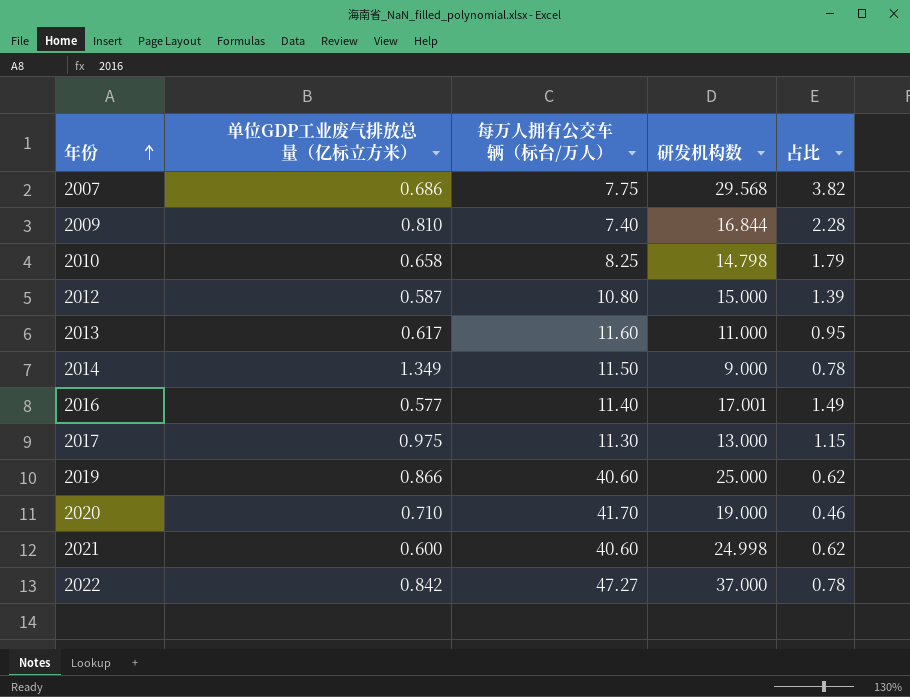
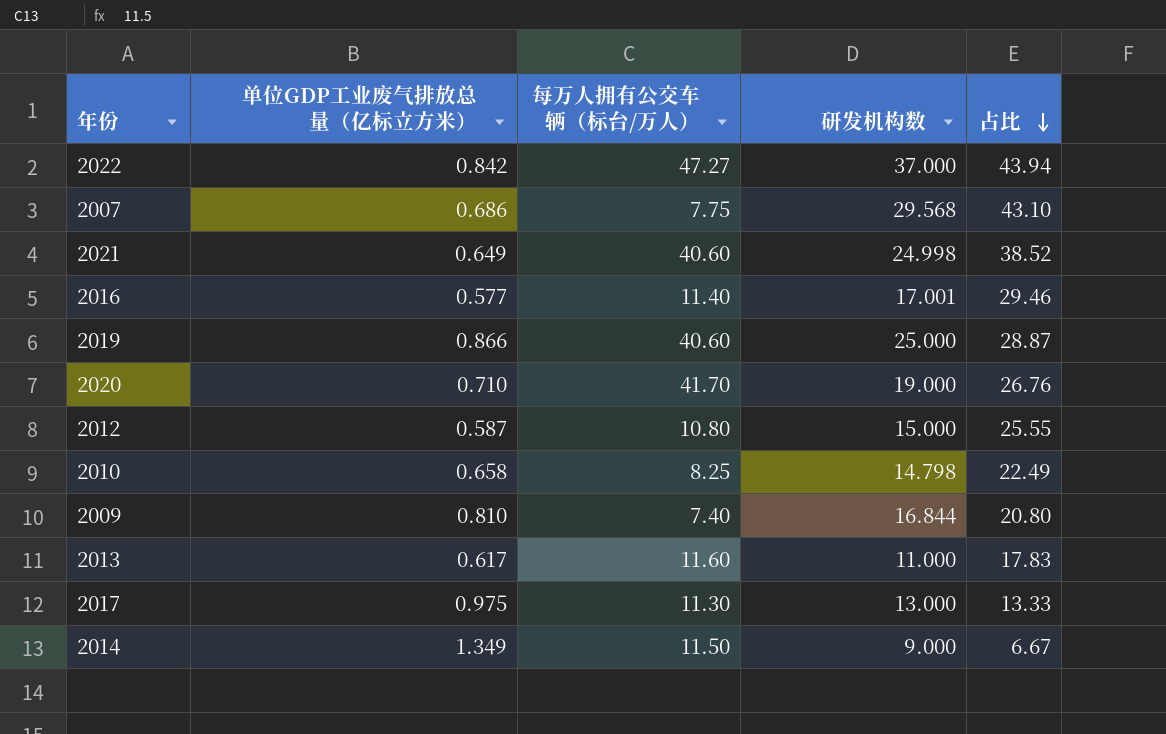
row order: 年份 ascending -> 占比 descending
column 占比 | formula: [研发机构数] / [每万人拥有公交车辆（标台/万人）] -> [研发机构数] / [单位GDP工业废气排放总量（亿标立方米）]
2021 | 单位GDP工业废气排放总量（亿标立方米）: 0.600 -> 0.649

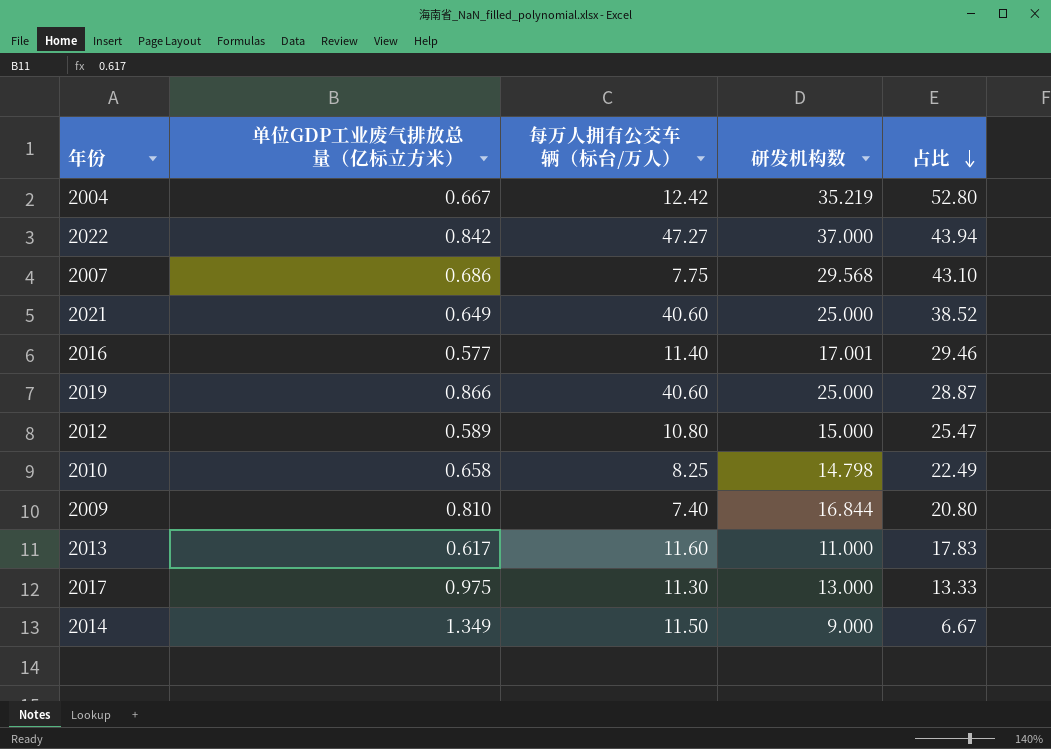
row 2020: 0.710 | 41.70 | 19.000 | 26.76 -> none
row 2004: none -> 0.667 | 12.42 | 35.219 | 52.80
2021 | 研发机构数: 24.998 -> 25.000
2012 | 单位GDP工业废气排放总量（亿标立方米）: 0.587 -> 0.589
2012 | 占比: 25.55 -> 25.47

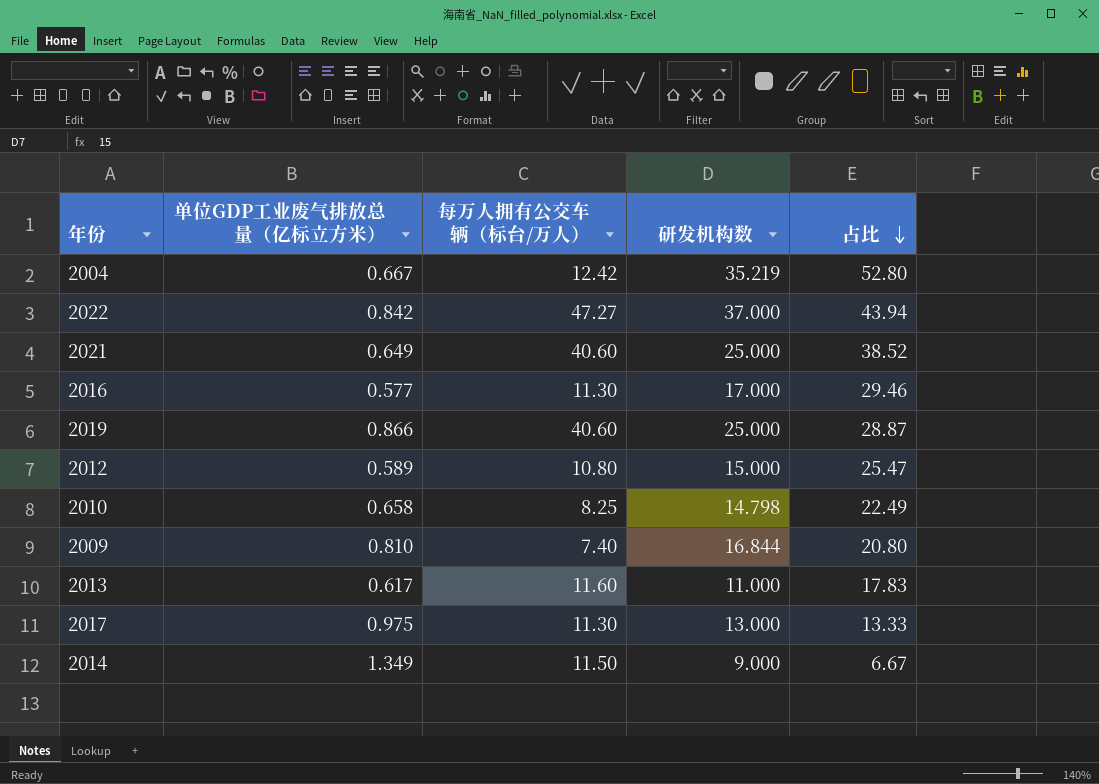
row 2007: 0.686 | 7.75 | 29.568 | 43.10 -> none
2016 | 每万人拥有公交车辆（标台/万人）: 11.40 -> 11.30
2016 | 研发机构数: 17.001 -> 17.000

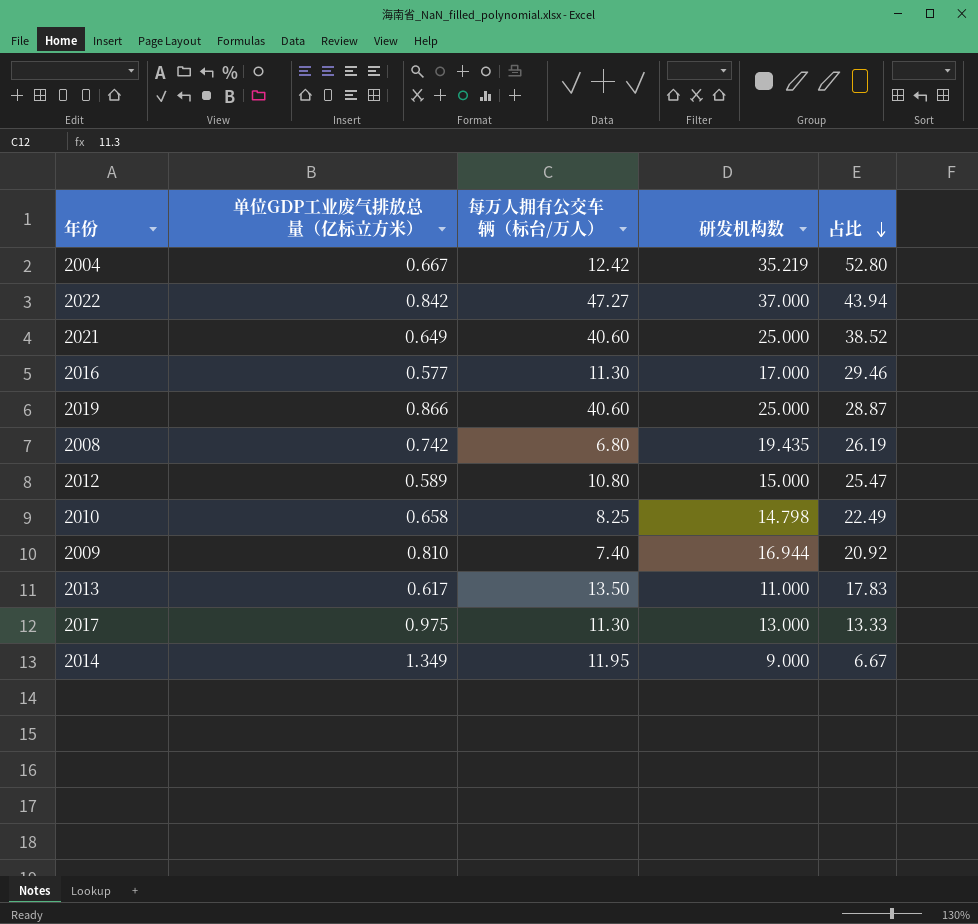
row 2008: none -> 0.742 | 6.80 | 19.435 | 26.19
2009 | 研发机构数: 16.844 -> 16.944
2009 | 占比: 20.80 -> 20.92
2013 | 每万人拥有公交车辆（标台/万人）: 11.60 -> 13.50
2014 | 每万人拥有公交车辆（标台/万人）: 11.50 -> 11.95

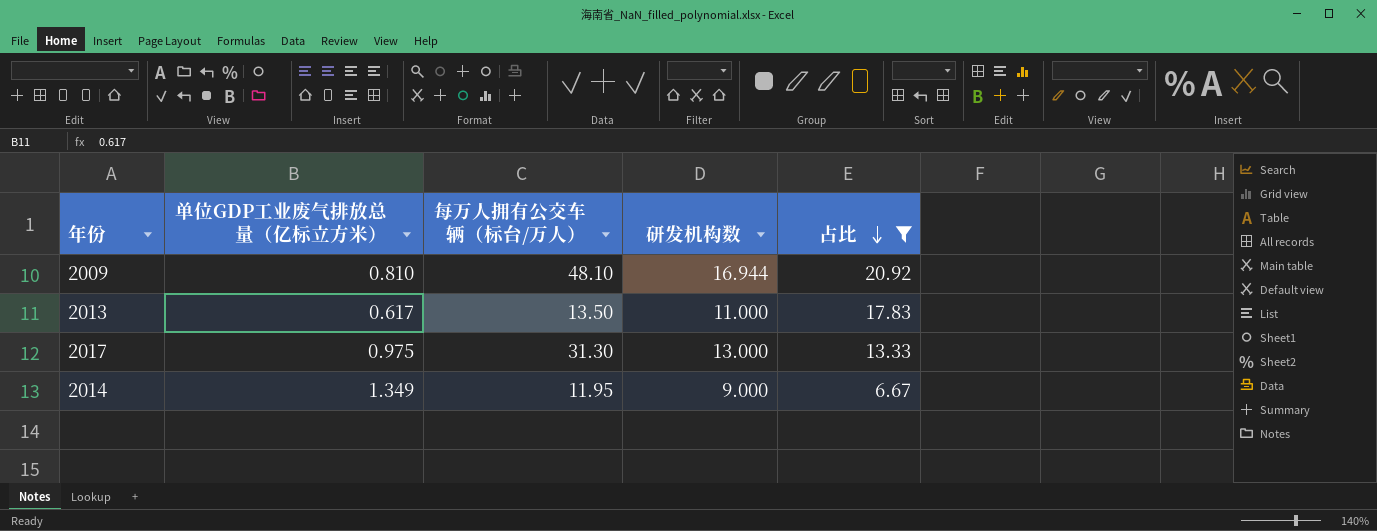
filter: none -> 占比 <= 20.92
2009 | 每万人拥有公交车辆（标台/万人）: 7.40 -> 48.10
2017 | 每万人拥有公交车辆（标台/万人）: 11.30 -> 31.30

